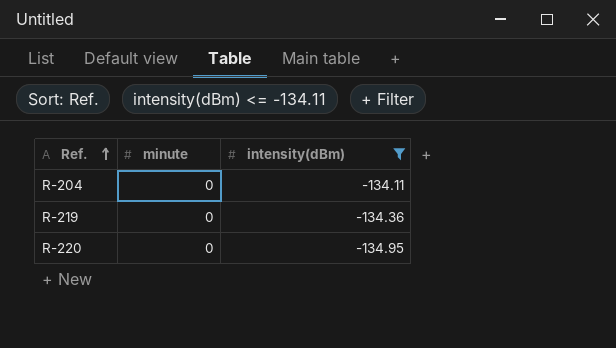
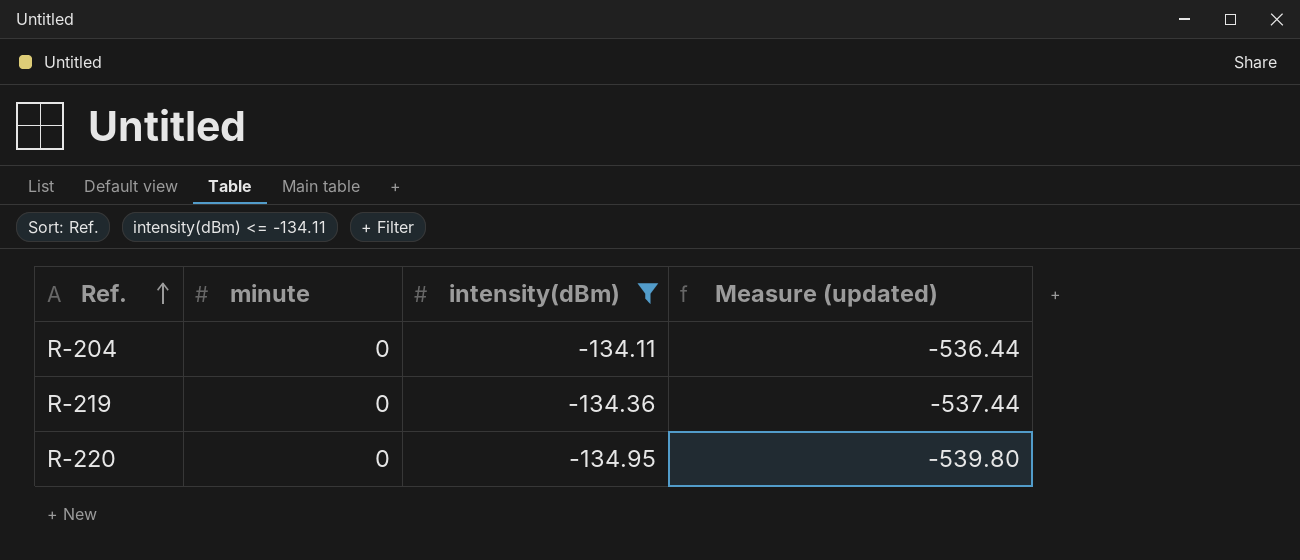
column Measure (updated) | formula: none -> [intensity(dBm)] * 4

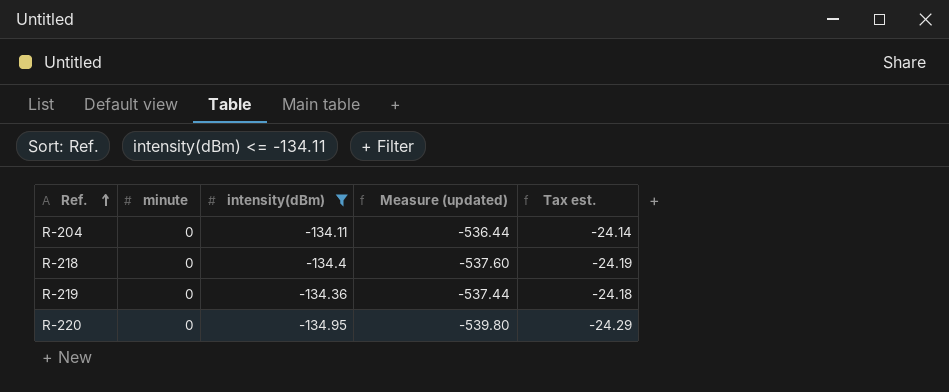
column Tax est. | formula: none -> [intensity(dBm)] * 0.18
row R-218: none -> 0 | -134.4 | -537.60 | -24.19

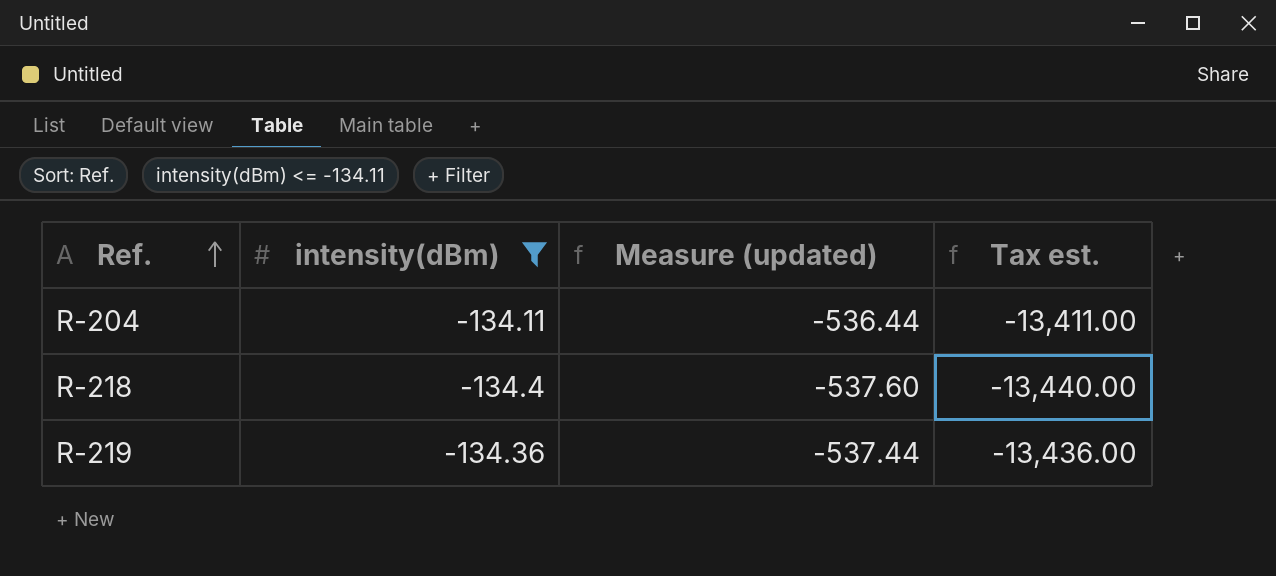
column minute | position: 2 -> none
column Tax est. | formula: [intensity(dBm)] * 0.18 -> [intensity(dBm)] * 100
row R-220: 0 | -134.95 | -539.80 | -24.29 -> none

